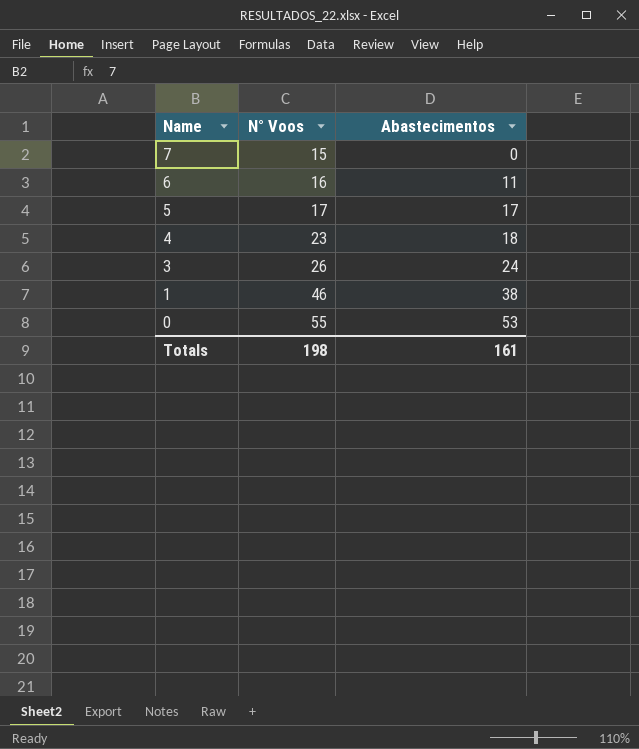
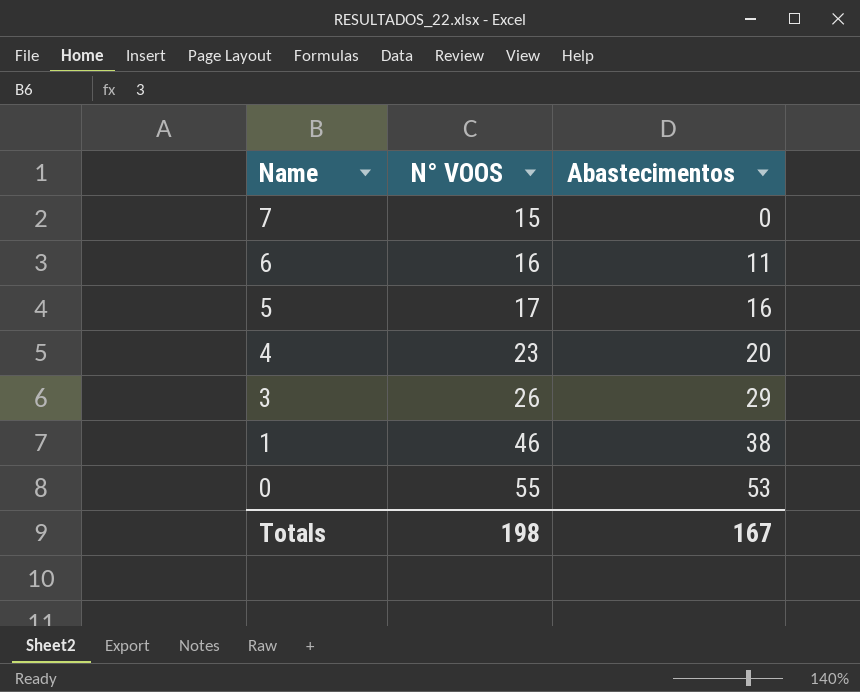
column name: N° Voos -> N° VOOS
5 | Abastecimentos: 17 -> 16
4 | Abastecimentos: 18 -> 20
3 | Abastecimentos: 24 -> 29
Totals | Abastecimentos: 161 -> 167

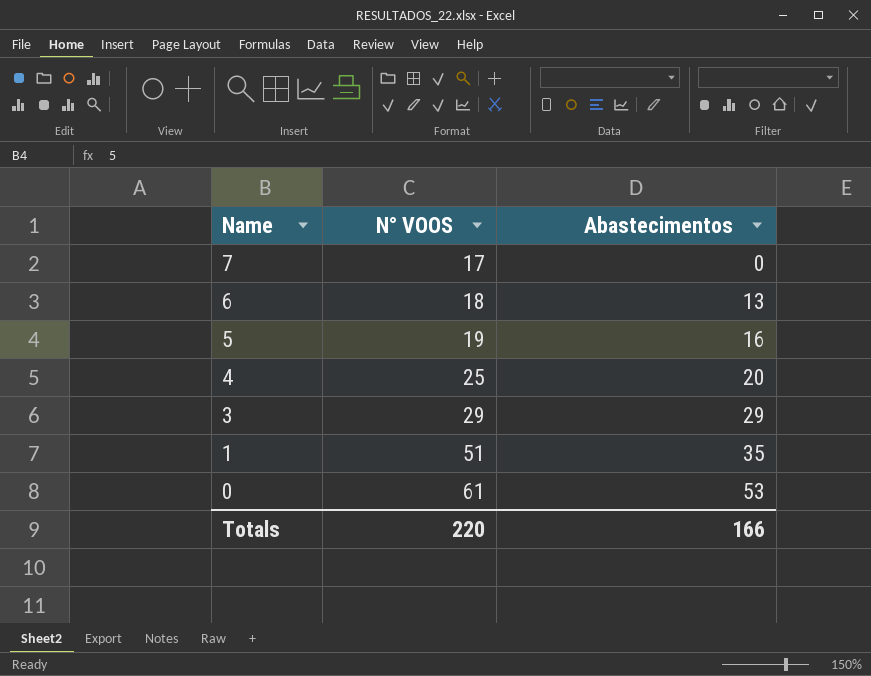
7 | N° VOOS: 15 -> 17
6 | N° VOOS: 16 -> 18
6 | Abastecimentos: 11 -> 13
5 | N° VOOS: 17 -> 19
4 | N° VOOS: 23 -> 25
3 | N° VOOS: 26 -> 29
1 | N° VOOS: 46 -> 51
1 | Abastecimentos: 38 -> 35
0 | N° VOOS: 55 -> 61
Totals | N° VOOS: 198 -> 220
Totals | Abastecimentos: 167 -> 166

